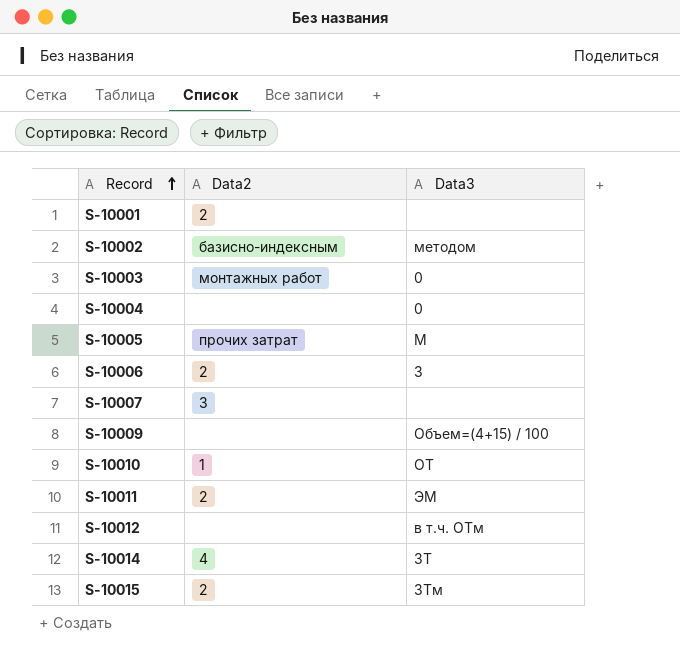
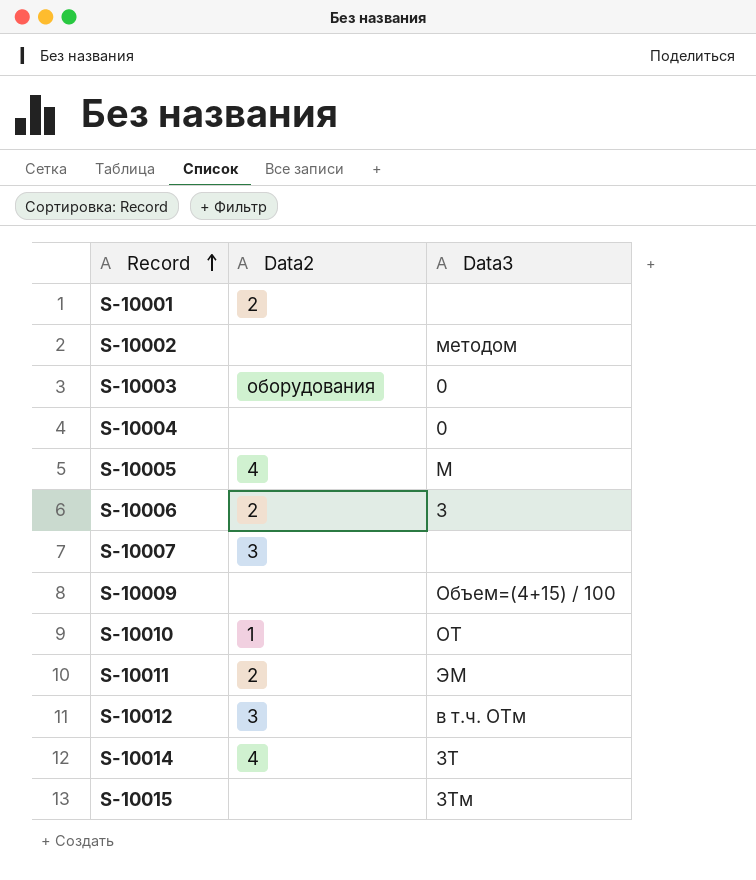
S-10002 | Data2: базисно-индексным -> none
S-10003 | Data2: монтажных работ -> оборудования
S-10005 | Data2: прочих затрат -> 4
S-10012 | Data2: none -> 3
S-10015 | Data2: 2 -> none

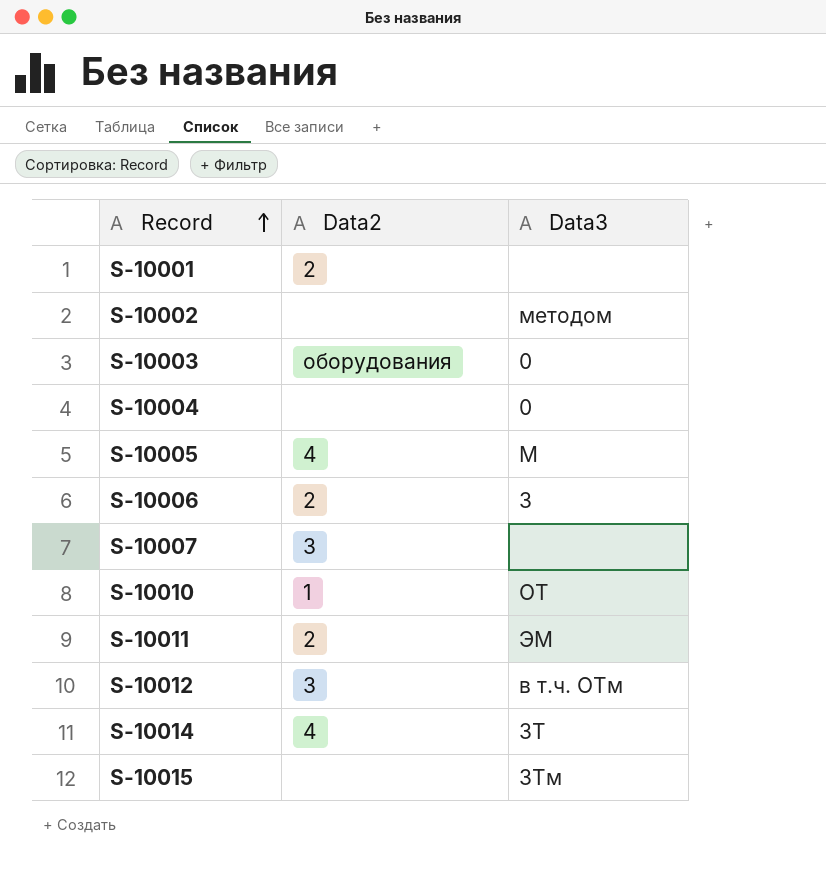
row S-10009: none | Объем=(4+15) / 100 -> none

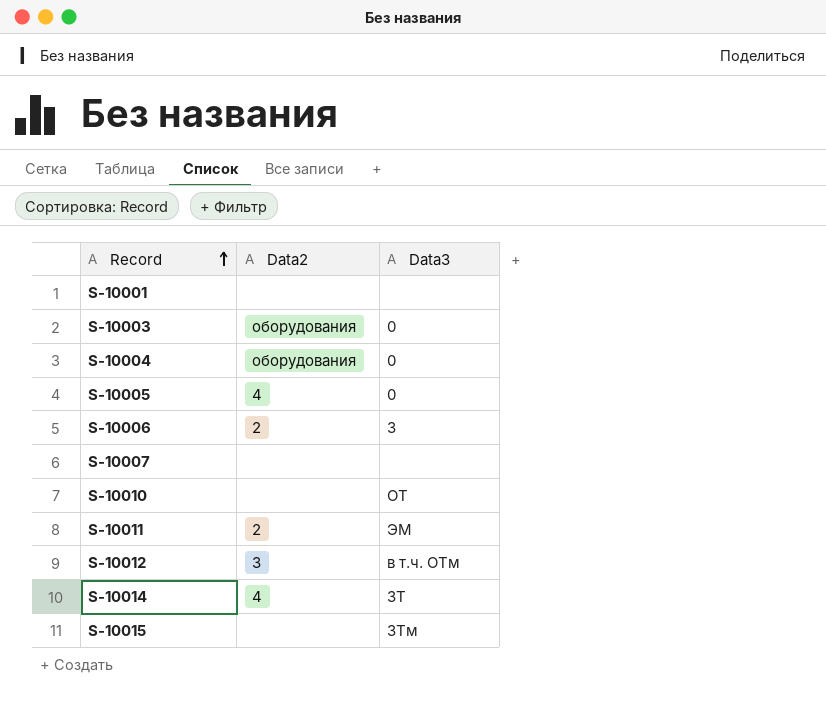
row S-10002: none | методом -> none
S-10001 | Data2: 2 -> none
S-10004 | Data2: none -> оборудования
S-10005 | Data3: М -> 0
S-10007 | Data2: 3 -> none
S-10010 | Data2: 1 -> none

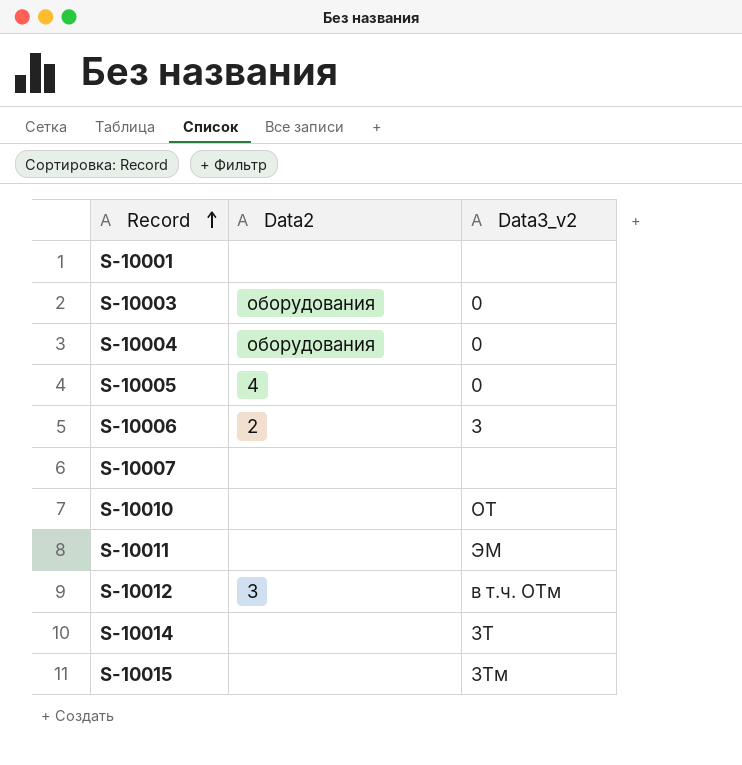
column name: Data3 -> Data3_v2
S-10011 | Data2: 2 -> none
S-10014 | Data2: 4 -> none

